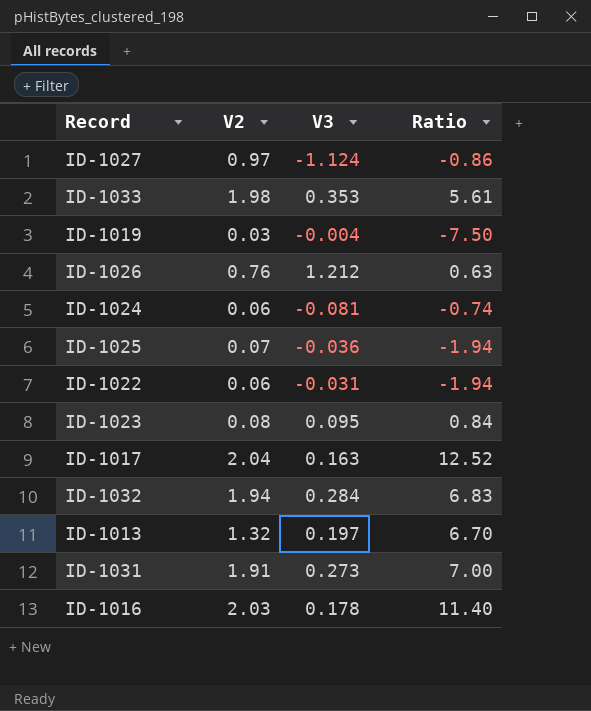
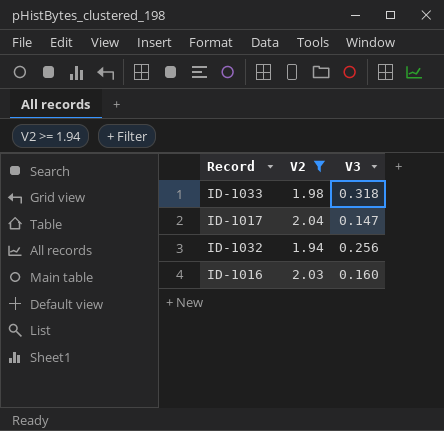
filter: none -> V2 >= 1.94
column Ratio | formula: [V2] / [V3] -> none
ID-1033 | V3: 0.353 -> 0.318
ID-1017 | V3: 0.163 -> 0.147
ID-1032 | V3: 0.284 -> 0.256
ID-1016 | V3: 0.178 -> 0.160

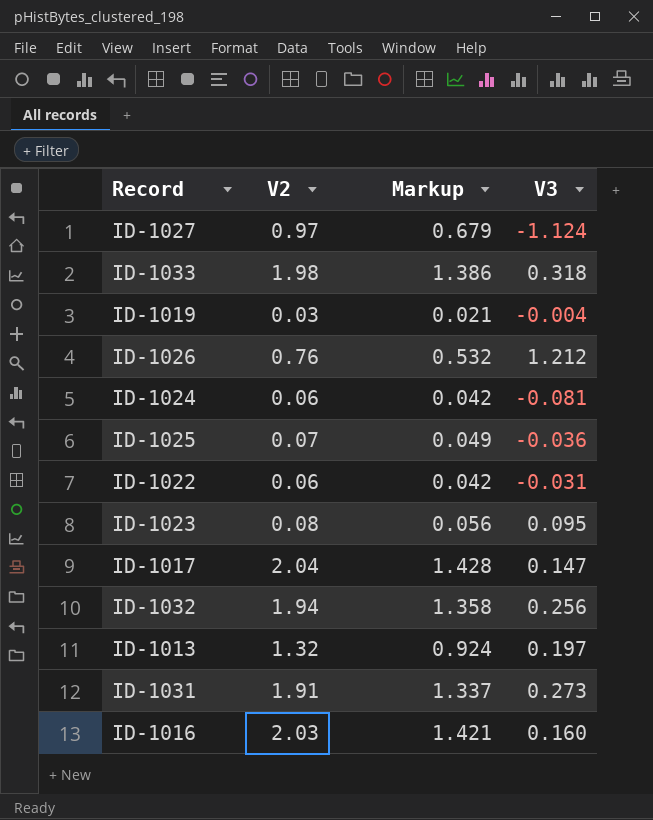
filter: V2 >= 1.94 -> none
column Markup | formula: none -> [V2] * 0.7

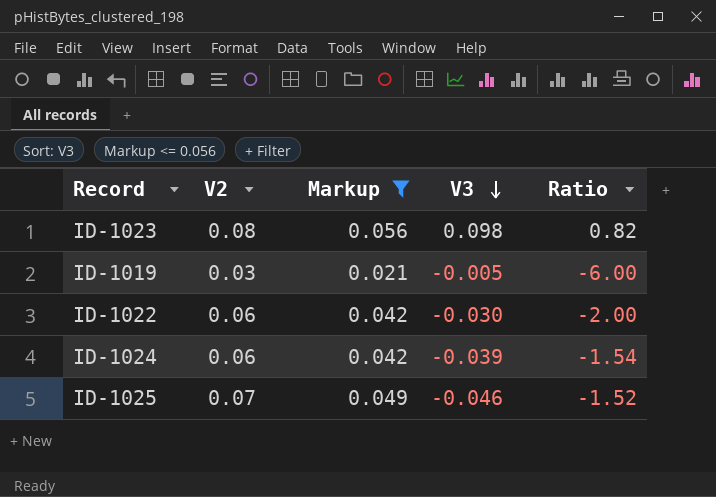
filter: none -> Markup <= 0.056
row order: none -> V3 descending
column Ratio | formula: none -> [V2] / [V3]
ID-1023 | V3: 0.095 -> 0.098
ID-1019 | V3: -0.004 -> -0.005
ID-1022 | V3: -0.031 -> -0.030
ID-1024 | V3: -0.081 -> -0.039
ID-1025 | V3: -0.036 -> -0.046

